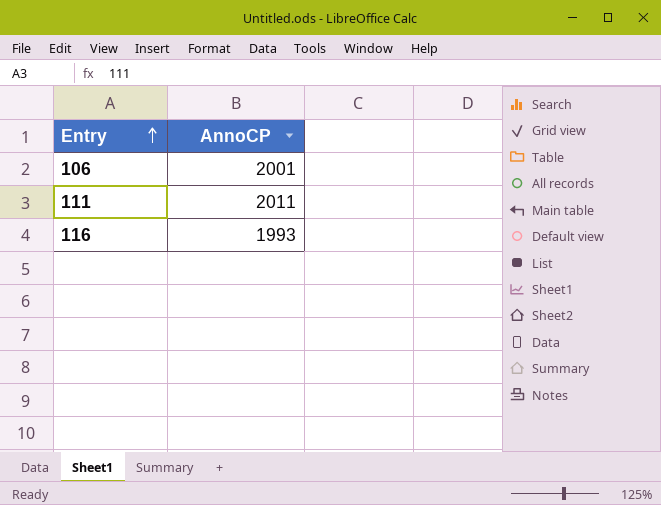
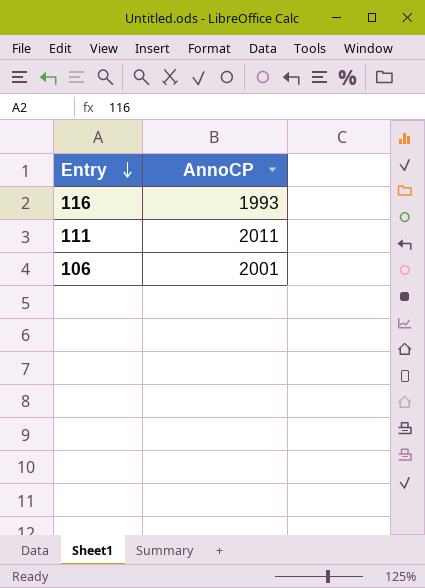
row order: Entry ascending -> Entry descending

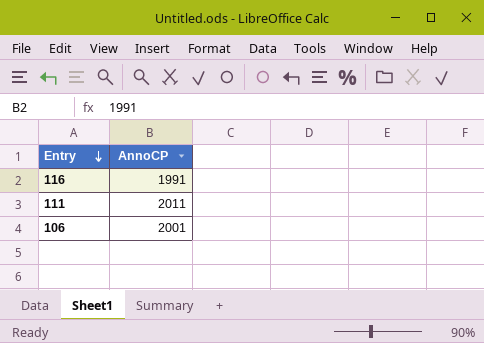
116 | AnnoCP: 1993 -> 1991

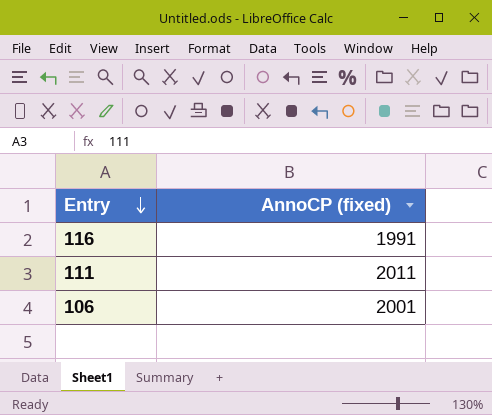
column name: AnnoCP -> AnnoCP (fixed)

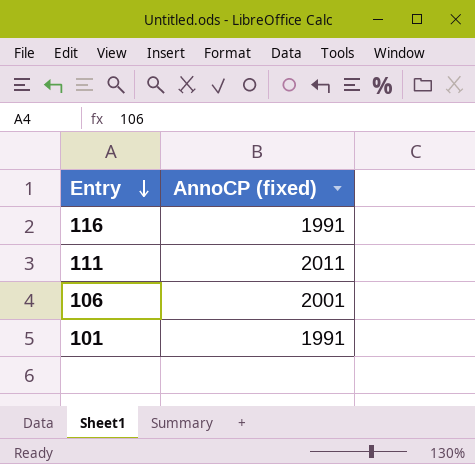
row 101: none -> 1991

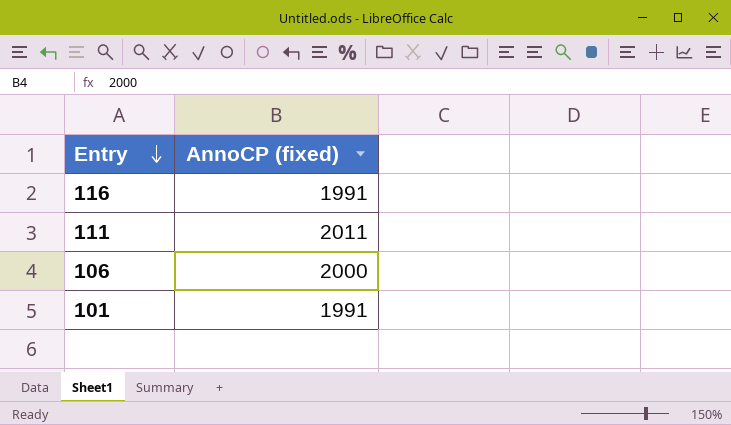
106 | AnnoCP (fixed): 2001 -> 2000

